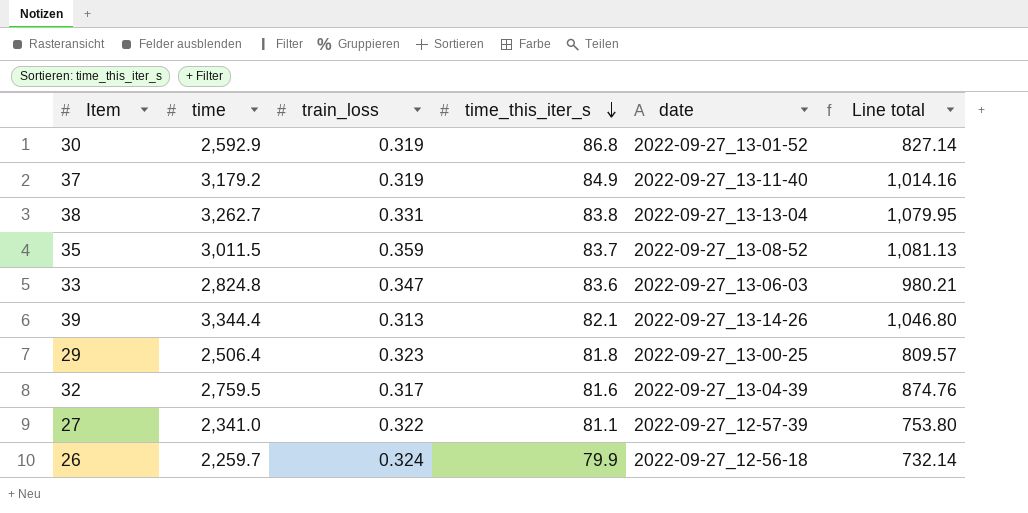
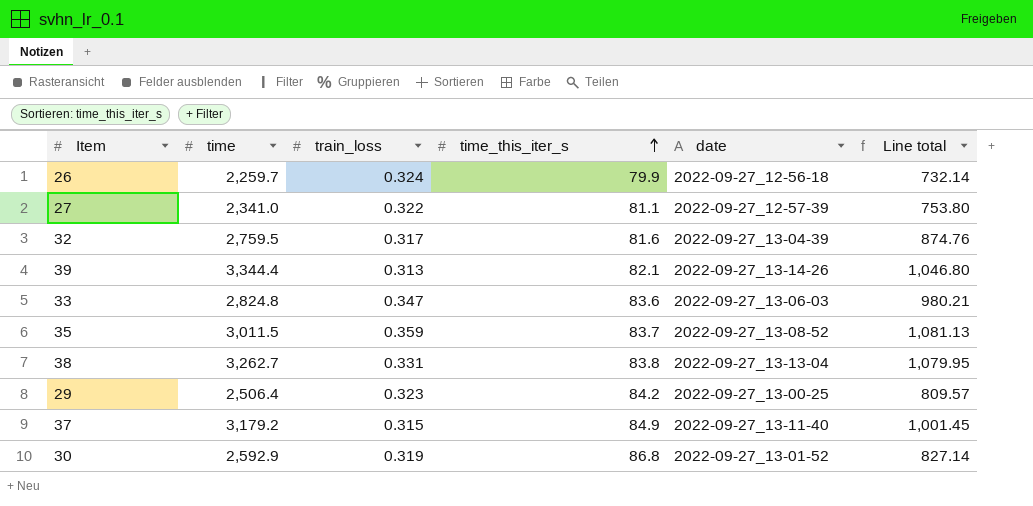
row order: time_this_iter_s descending -> time_this_iter_s ascending
29 | time_this_iter_s: 81.8 -> 84.2
37 | train_loss: 0.319 -> 0.315
37 | Line total: 1,014.16 -> 1,001.45

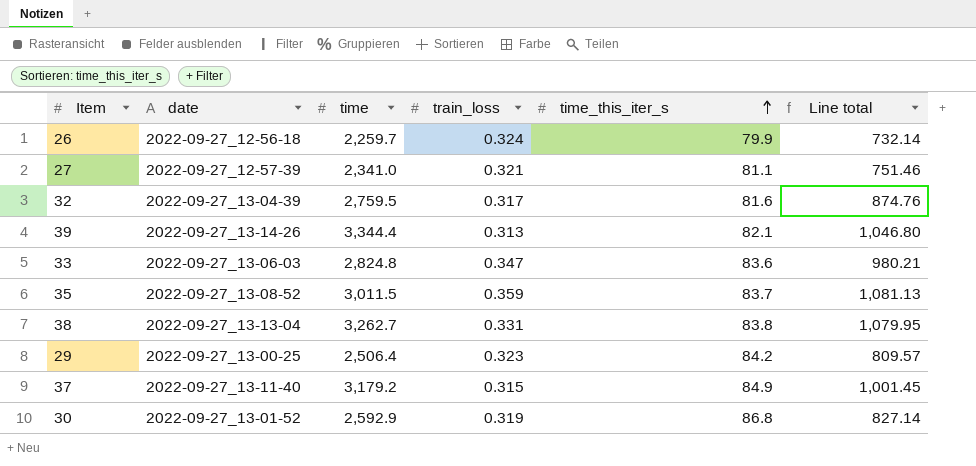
column date | position: 5 -> 2
27 | train_loss: 0.322 -> 0.321
27 | Line total: 753.80 -> 751.46

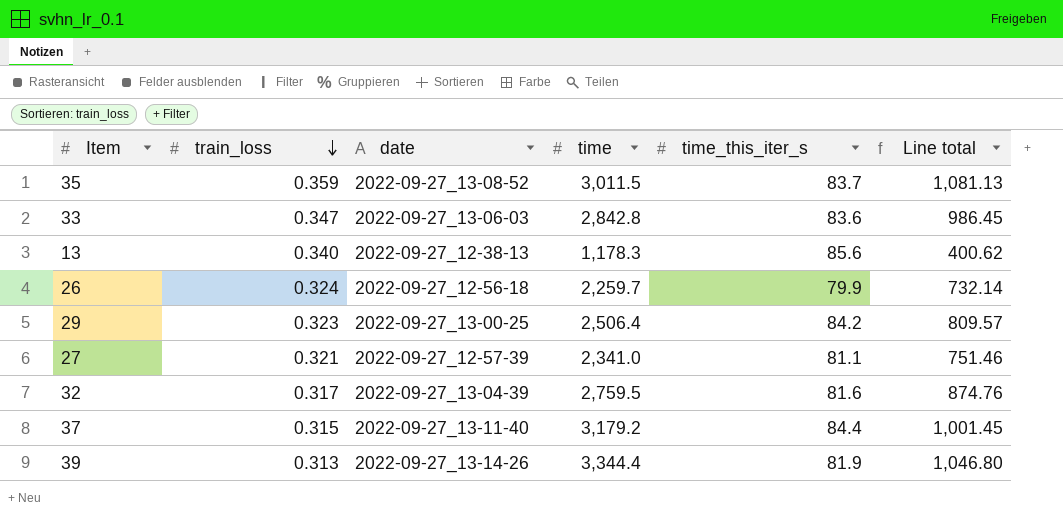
row order: time_this_iter_s ascending -> train_loss descending
column train_loss | position: 4 -> 2
row 38: 2022-09-27_13-13-04 | 3,262.7 | 0.331 | 83.8 | 1,079.95 -> none
row 30: 2022-09-27_13-01-52 | 2,592.9 | 0.319 | 86.8 | 827.14 -> none
33 | time: 2,824.8 -> 2,842.8
33 | Line total: 980.21 -> 986.45
row 13: none -> 0.340 | 2022-09-27_12-38-13 | 1,178.3 | 85.6 | 400.62
37 | time_this_iter_s: 84.9 -> 84.4
39 | time_this_iter_s: 82.1 -> 81.9

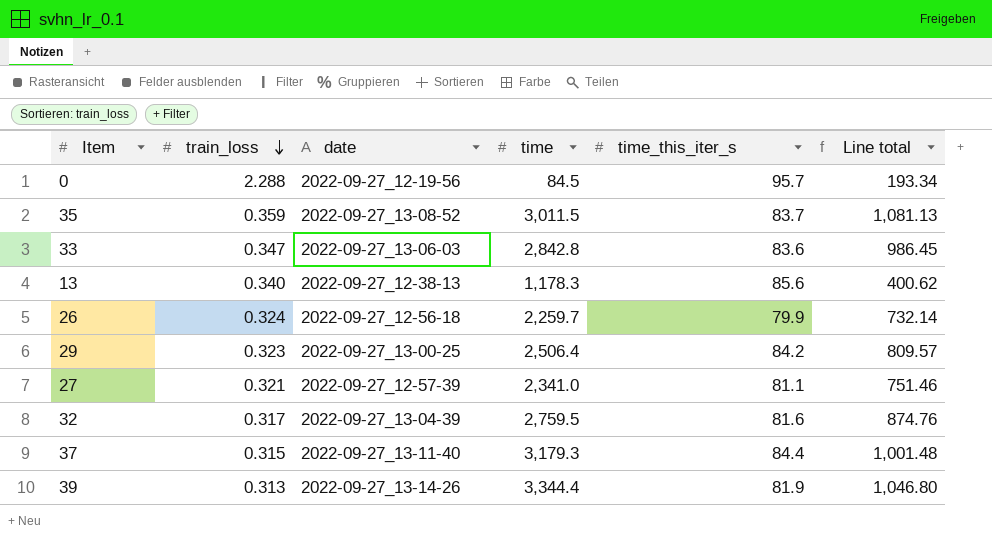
row 0: none -> 2.288 | 2022-09-27_12-19-56 | 84.5 | 95.7 | 193.34
37 | time: 3,179.2 -> 3,179.3
37 | Line total: 1,001.45 -> 1,001.48

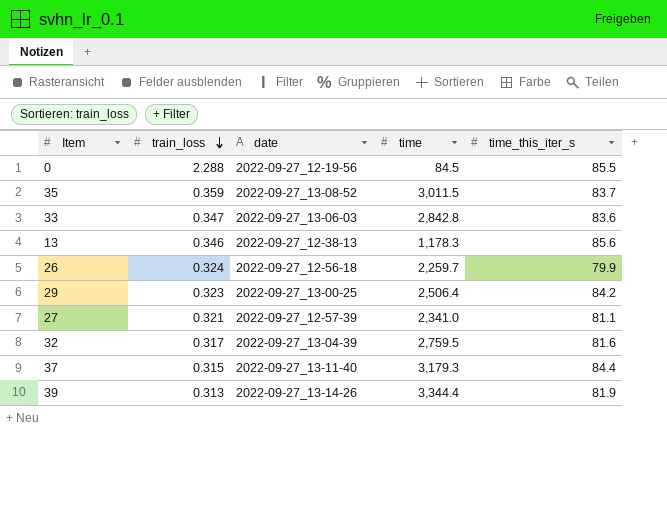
column Line total | formula: [train_loss] * [time] -> none
0 | time_this_iter_s: 95.7 -> 85.5
13 | train_loss: 0.340 -> 0.346

